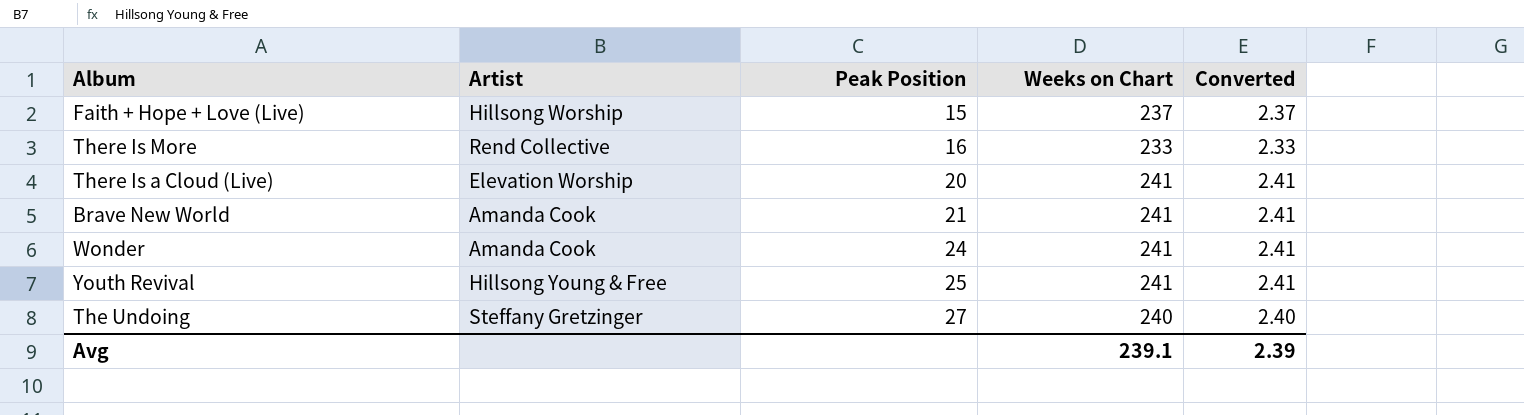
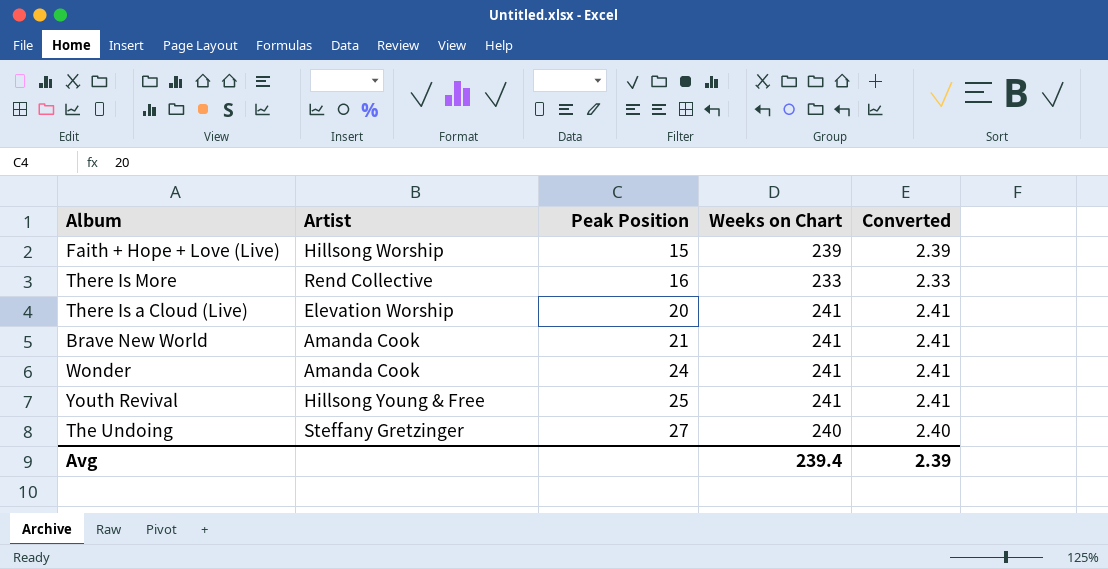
Faith + Hope + Love (Live) | Weeks on Chart: 237 -> 239
Faith + Hope + Love (Live) | Converted: 2.37 -> 2.39
Avg | Weeks on Chart: 239.1 -> 239.4

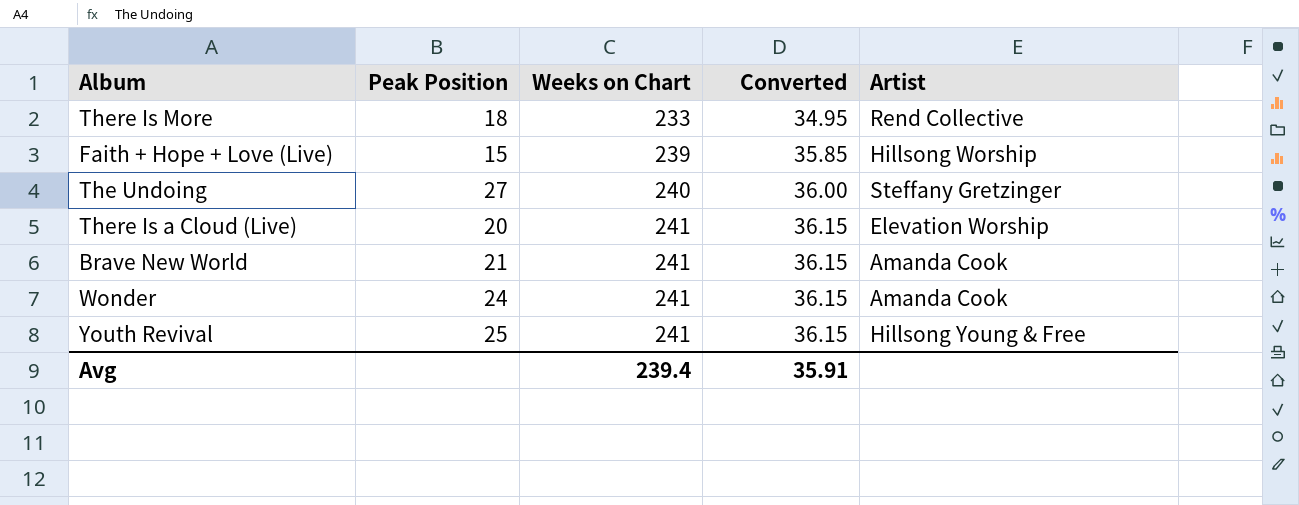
row order: Peak Position ascending -> Weeks on Chart ascending
column Converted | formula: [Weeks on Chart] * 0.01 -> [Weeks on Chart] * 0.15
column Artist | position: 2 -> 5
There Is More | Peak Position: 16 -> 18
Avg | Converted: 2.39 -> 35.91

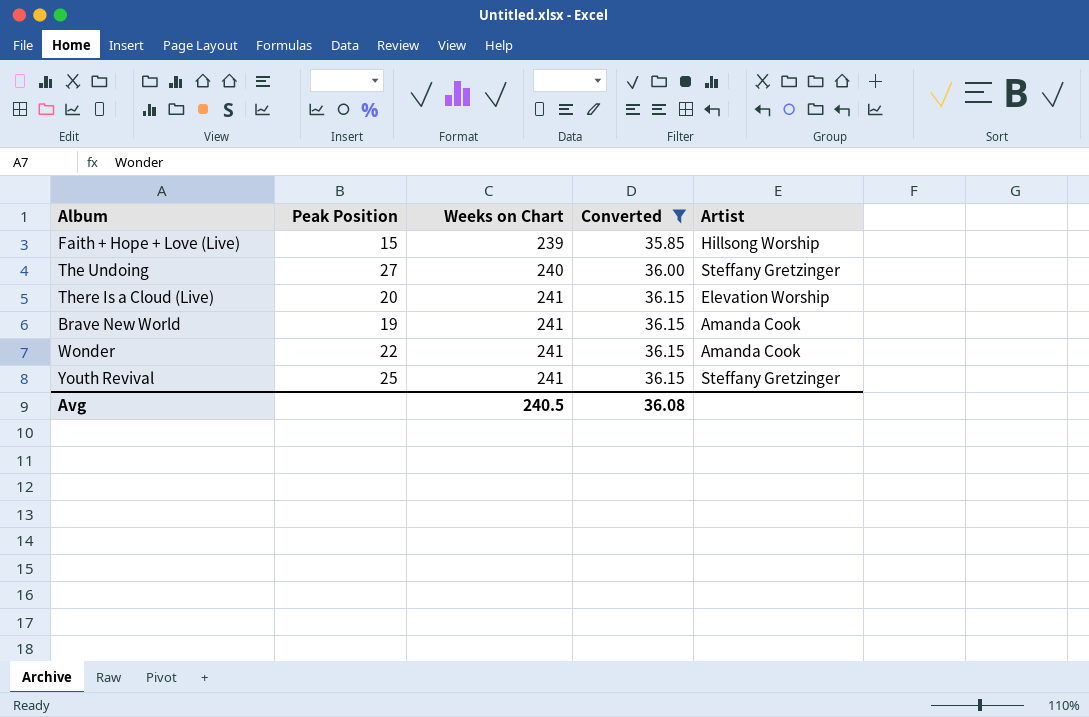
filter: none -> Converted != 34.95
Brave New World | Peak Position: 21 -> 19
Wonder | Peak Position: 24 -> 22
Youth Revival | Artist: Hillsong Young & Free -> Steffany Gretzinger
Avg | Weeks on Chart: 239.4 -> 240.5
Avg | Converted: 35.91 -> 36.08

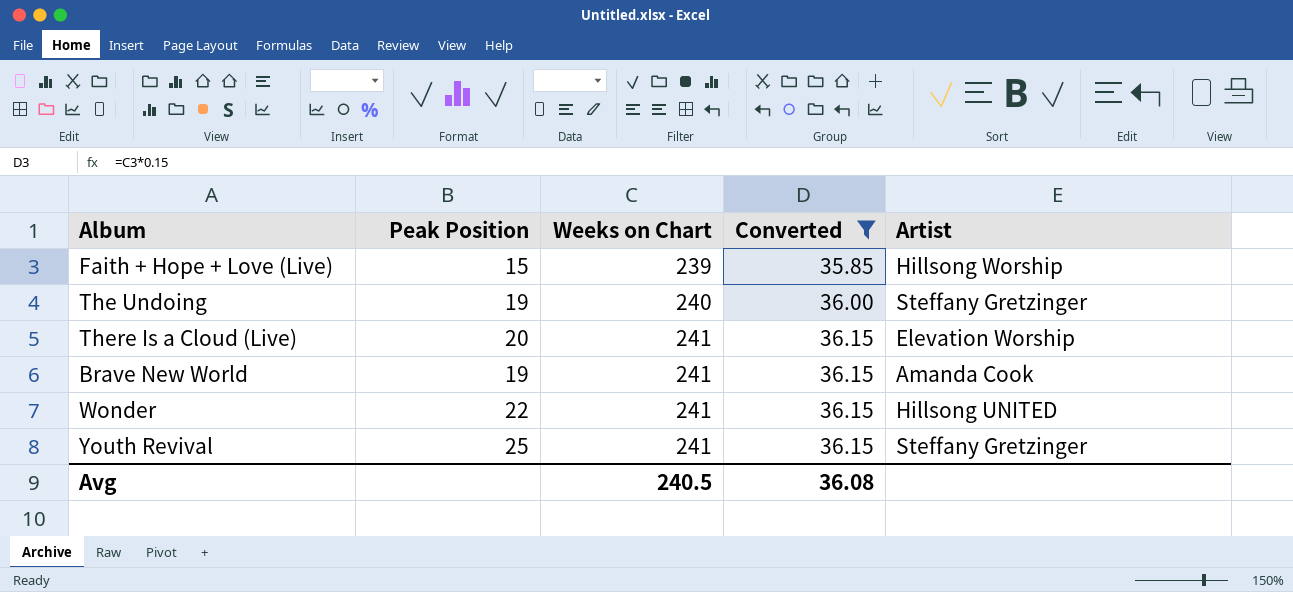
The Undoing | Peak Position: 27 -> 19
Wonder | Artist: Amanda Cook -> Hillsong UNITED

